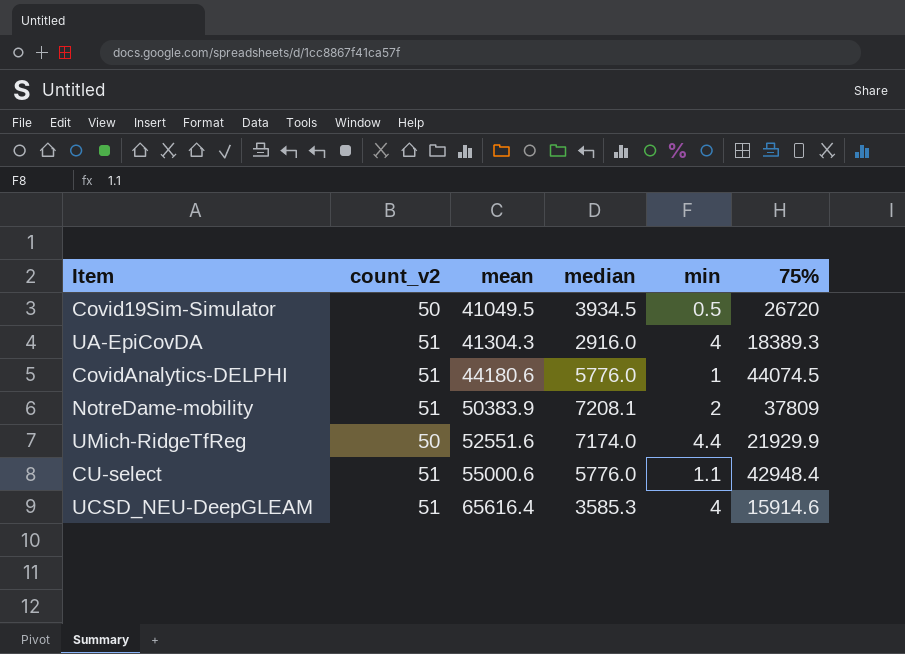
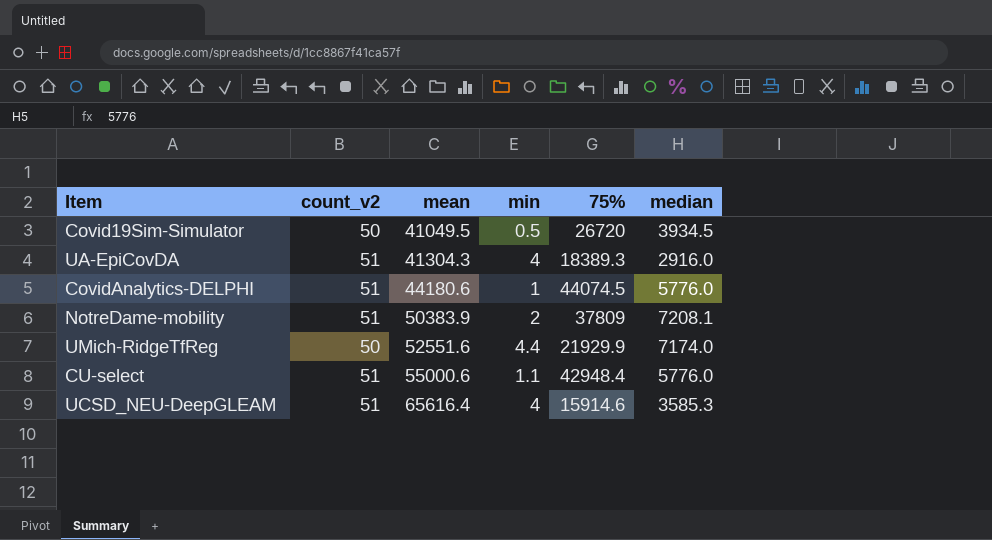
column median | position: 4 -> 6

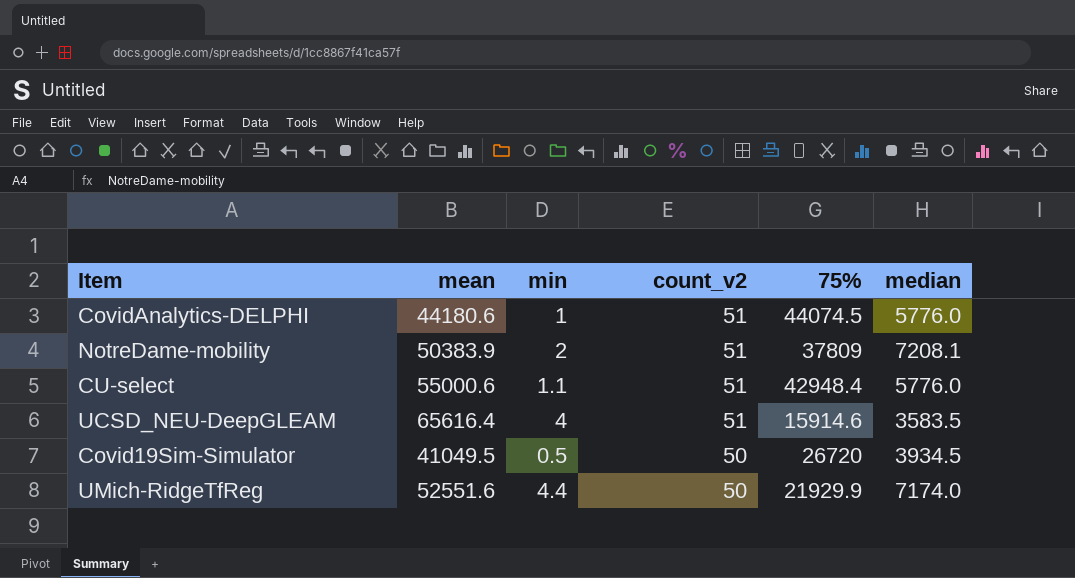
row order: mean ascending -> count_v2 descending
column count_v2 | position: 2 -> 4
row UA-EpiCovDA: 51 | 41304.3 | 4 | 18389.3 | 2916.0 -> none
UCSD_NEU-DeepGLEAM | median: 3585.3 -> 3583.5

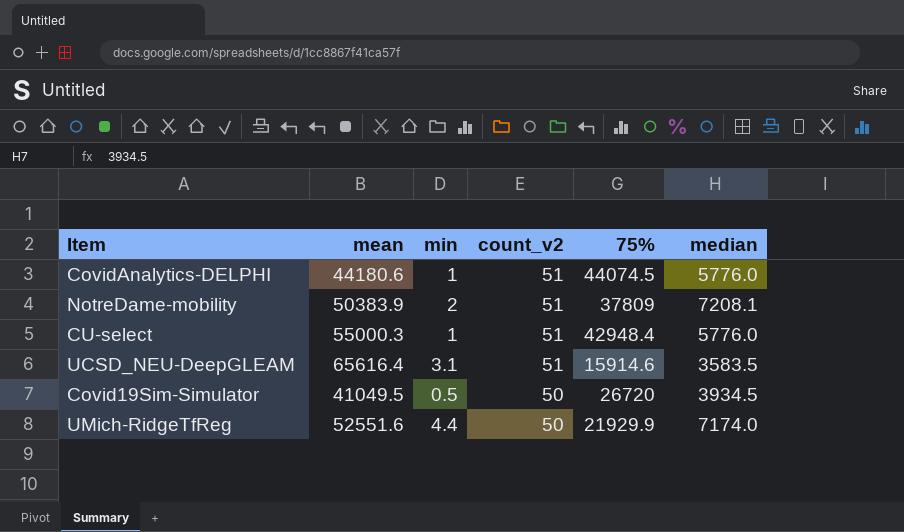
CU-select | mean: 55000.6 -> 55000.3
CU-select | min: 1.1 -> 1
UCSD_NEU-DeepGLEAM | min: 4 -> 3.1

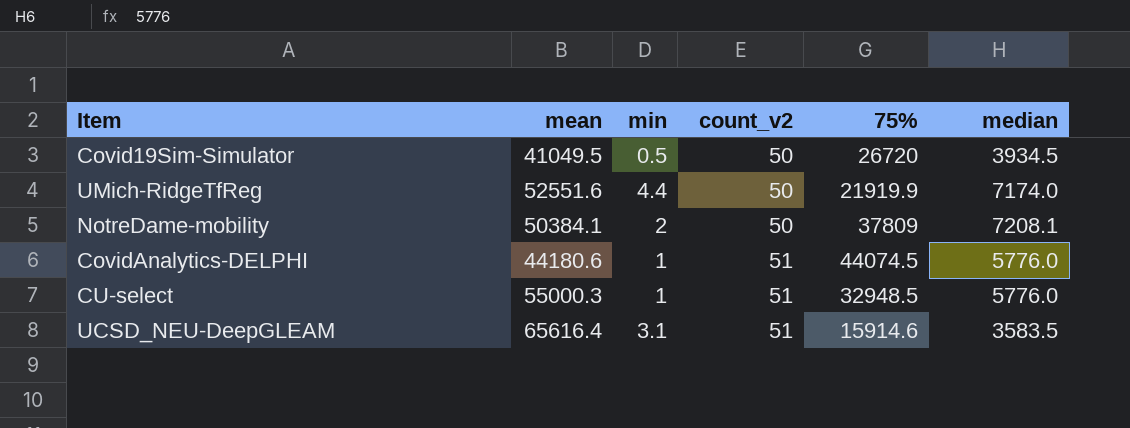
row order: count_v2 descending -> count_v2 ascending
UMich-RidgeTfReg | 75%: 21929.9 -> 21919.9
NotreDame-mobility | mean: 50383.9 -> 50384.1
NotreDame-mobility | count_v2: 51 -> 50
CU-select | 75%: 42948.4 -> 32948.5

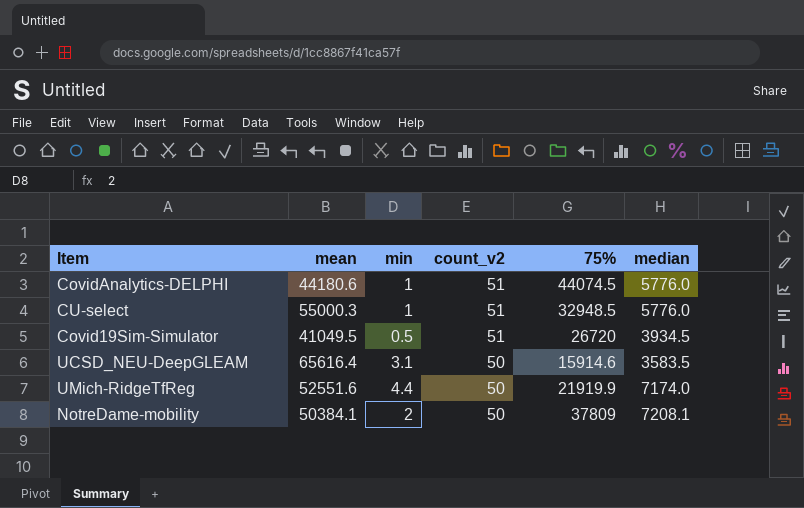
row order: count_v2 ascending -> count_v2 descending
Covid19Sim-Simulator | count_v2: 50 -> 51
UCSD_NEU-DeepGLEAM | count_v2: 51 -> 50

